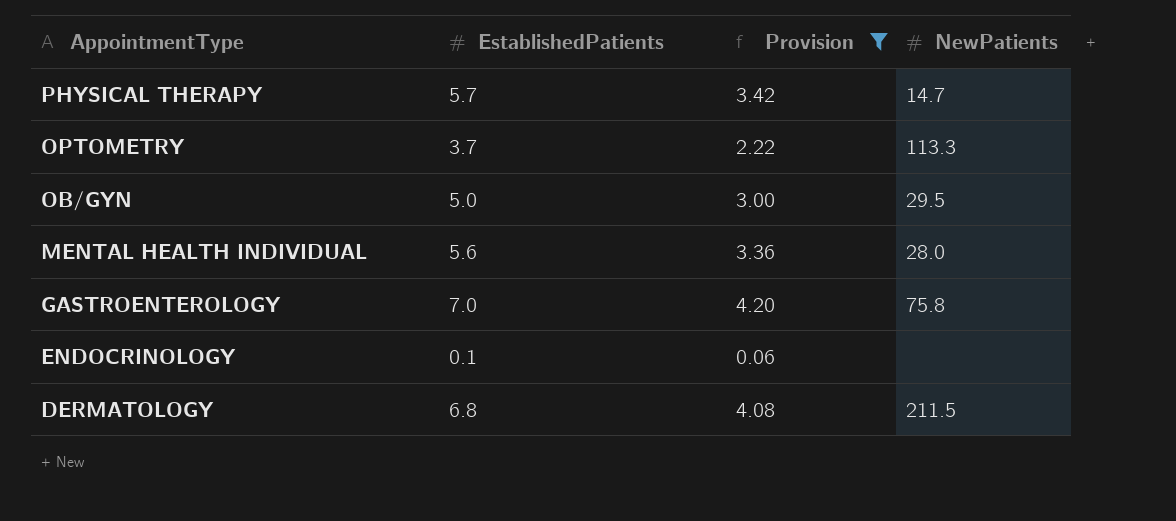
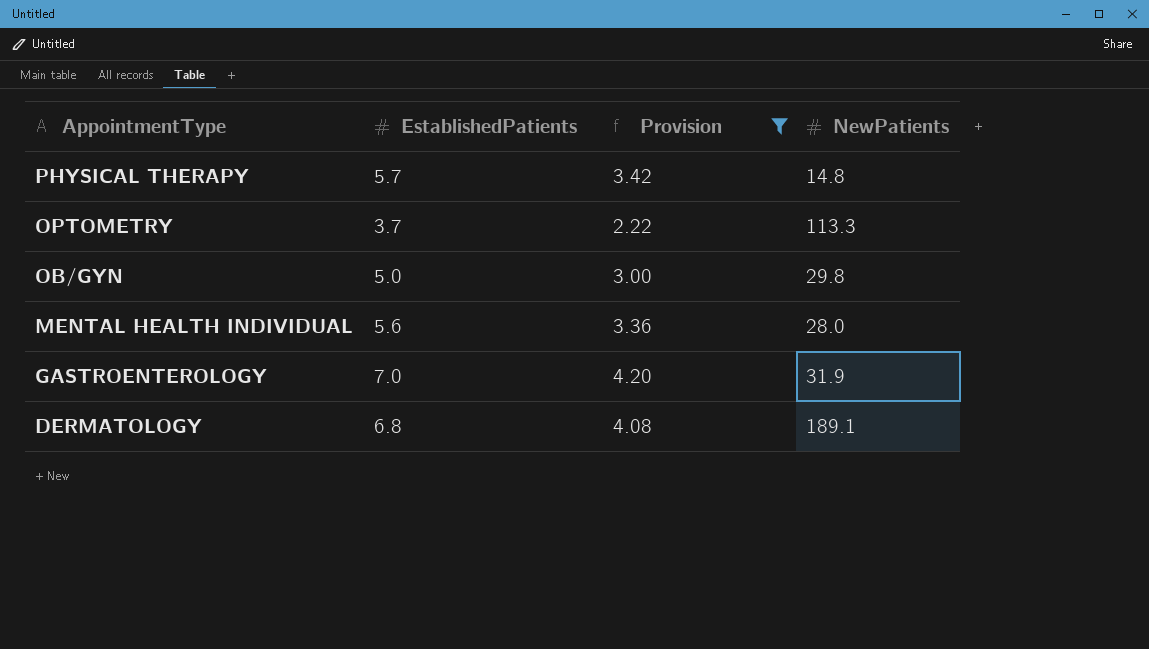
row ENDOCRINOLOGY: 0.1 | 0.06 | none -> none
PHYSICAL THERAPY | NewPatients: 14.7 -> 14.8
OB/GYN | NewPatients: 29.5 -> 29.8
GASTROENTEROLOGY | NewPatients: 75.8 -> 31.9
DERMATOLOGY | NewPatients: 211.5 -> 189.1

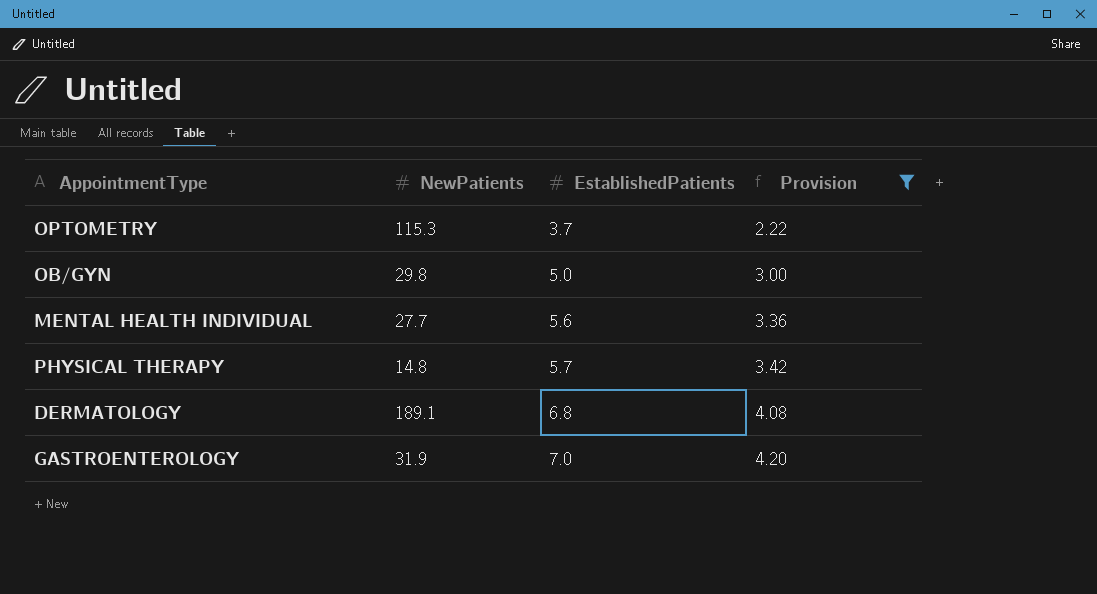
row order: AppointmentType descending -> EstablishedPatients ascending
column NewPatients | position: 4 -> 2
OPTOMETRY | NewPatients: 113.3 -> 115.3
MENTAL HEALTH INDIVIDUAL | NewPatients: 28.0 -> 27.7

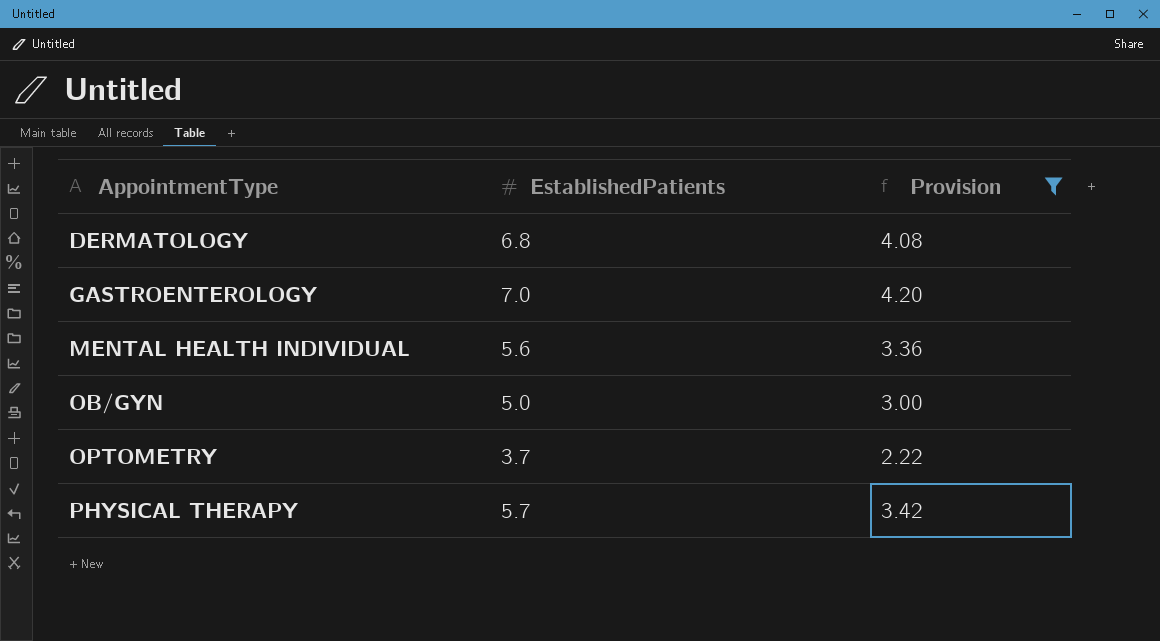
row order: EstablishedPatients ascending -> AppointmentType ascending
column NewPatients | position: 2 -> none

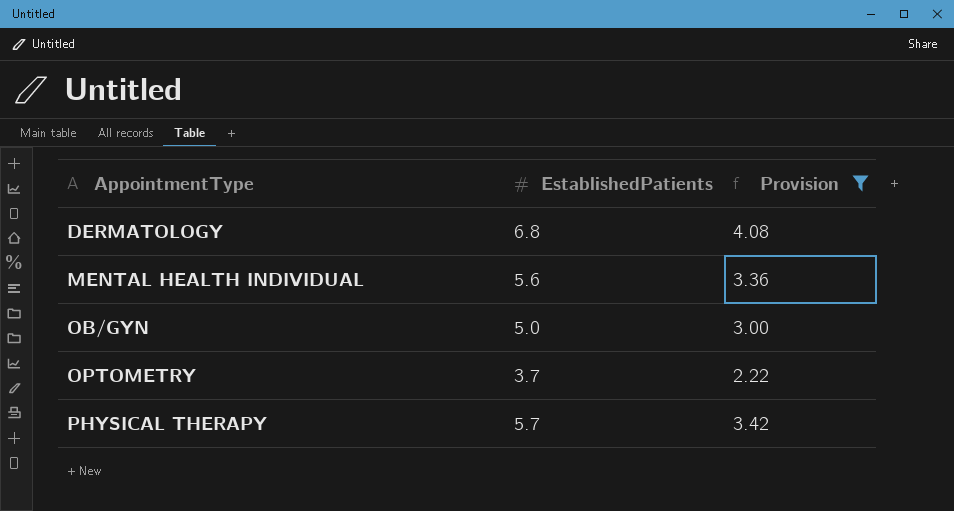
row GASTROENTEROLOGY: 7.0 | 4.20 -> none

